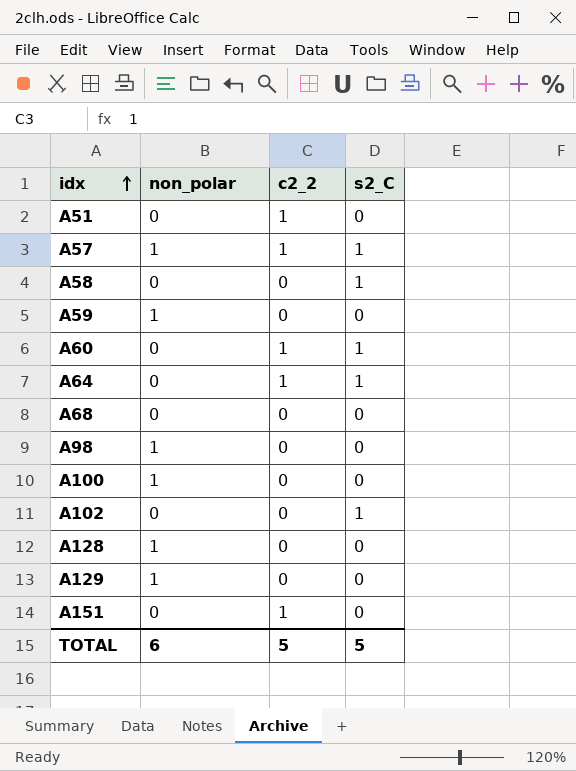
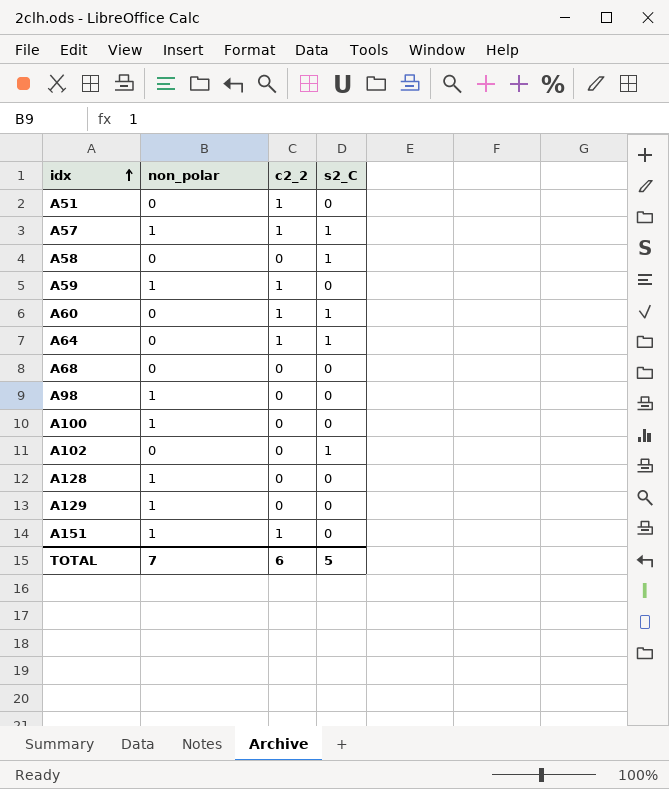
A59 | c2_2: 0 -> 1
A151 | non_polar: 0 -> 1
TOTAL | non_polar: 6 -> 7
TOTAL | c2_2: 5 -> 6

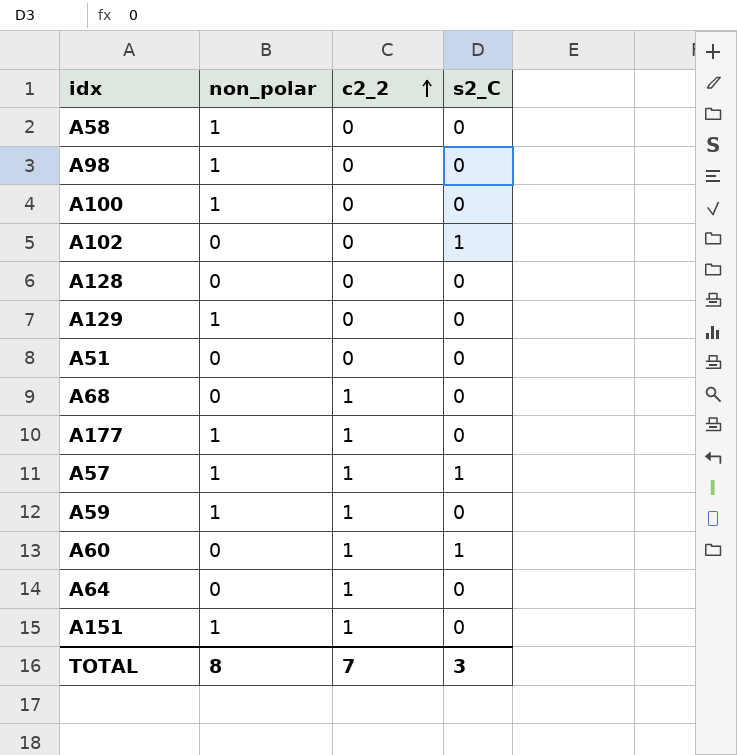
row order: idx ascending -> c2_2 ascending
A58 | non_polar: 0 -> 1
A58 | s2_C: 1 -> 0
A128 | non_polar: 1 -> 0
A51 | c2_2: 1 -> 0
A68 | c2_2: 0 -> 1
row A177: none -> 1 | 1 | 0
A64 | s2_C: 1 -> 0
TOTAL | non_polar: 7 -> 8
TOTAL | c2_2: 6 -> 7
TOTAL | s2_C: 5 -> 3

